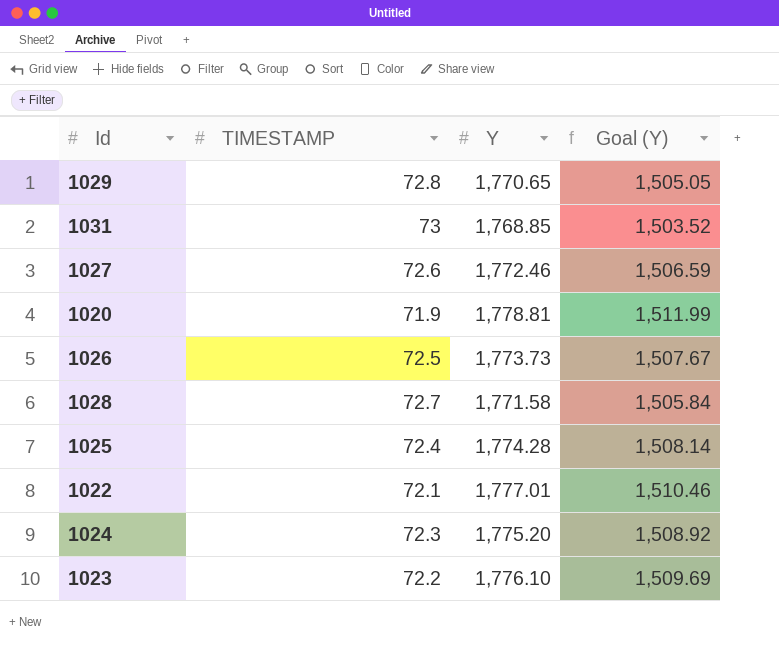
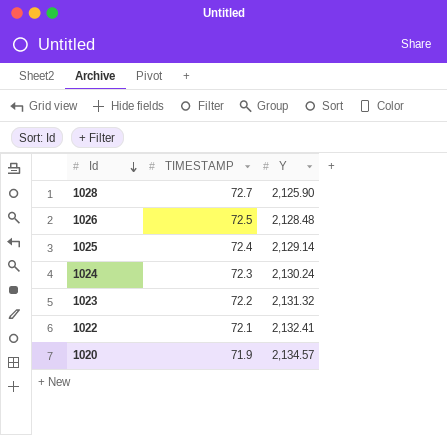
row order: none -> Id descending
column Goal (Y) | formula: [Y] * 0.85 -> none
row 1029: 72.8 | 1,770.65 | 1,505.05 -> none
row 1031: 73 | 1,768.85 | 1,503.52 -> none
row 1027: 72.6 | 1,772.46 | 1,506.59 -> none
1028 | Y: 1,771.58 -> 2,125.90
1026 | Y: 1,773.73 -> 2,128.48
1025 | Y: 1,774.28 -> 2,129.14
1024 | Y: 1,775.20 -> 2,130.24
1023 | Y: 1,776.10 -> 2,131.32
1022 | Y: 1,777.01 -> 2,132.41
1020 | Y: 1,778.81 -> 2,134.57

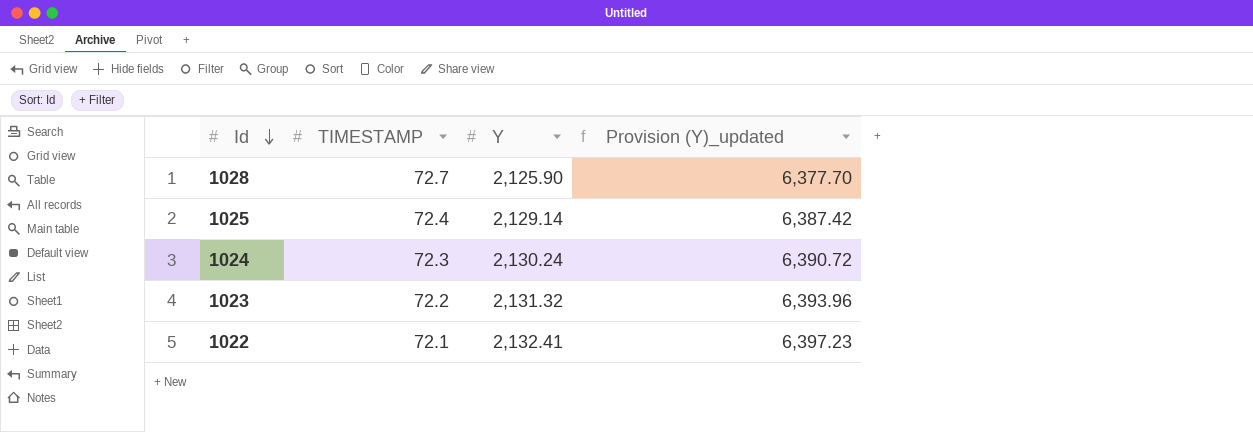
column Provision (Y)_updated | formula: none -> [Y] * 3
row 1026: 72.5 | 2,128.48 -> none
row 1020: 71.9 | 2,134.57 -> none

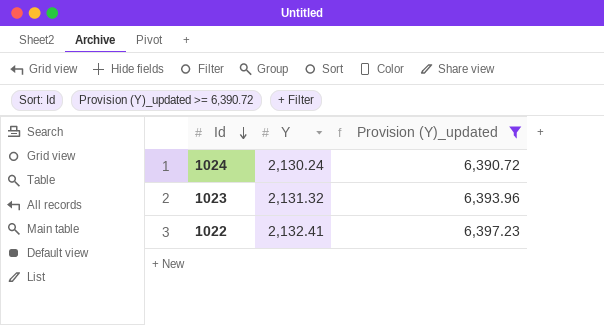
filter: none -> Provision (Y)_updated >= 6,390.72
column TIMESTAMP | position: 2 -> none

